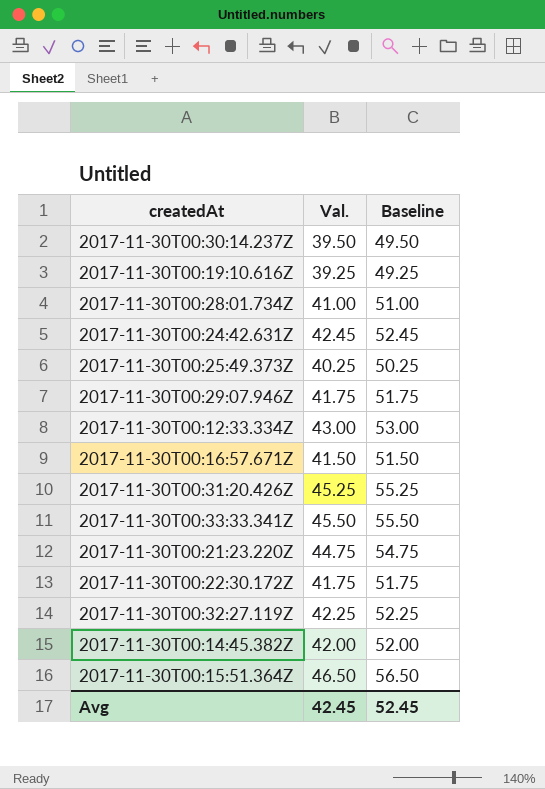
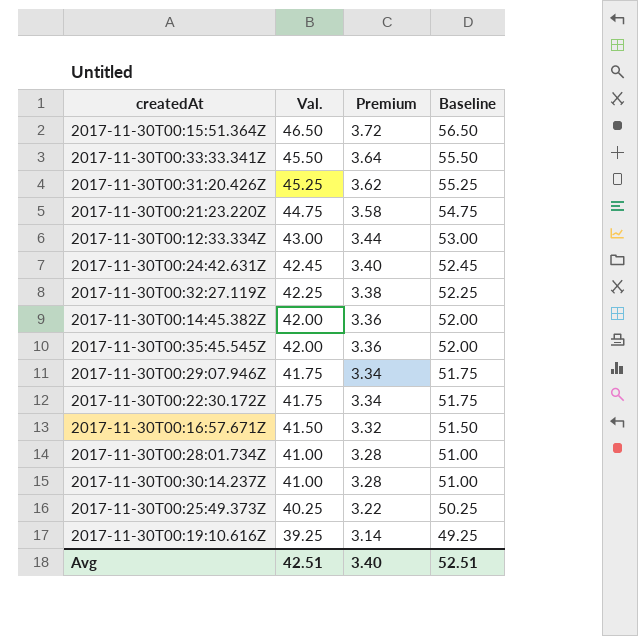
row order: none -> Val. descending
column Premium | formula: none -> [Val.] * 0.08
row 2017-11-30T00:35:45.545Z: none -> 42.00 | 3.36 | 52.00
2017-11-30T00:30:14.237Z | Val.: 39.50 -> 41.00
2017-11-30T00:30:14.237Z | Baseline: 49.50 -> 51.00
Avg | Val.: 42.45 -> 42.51
Avg | Baseline: 52.45 -> 52.51

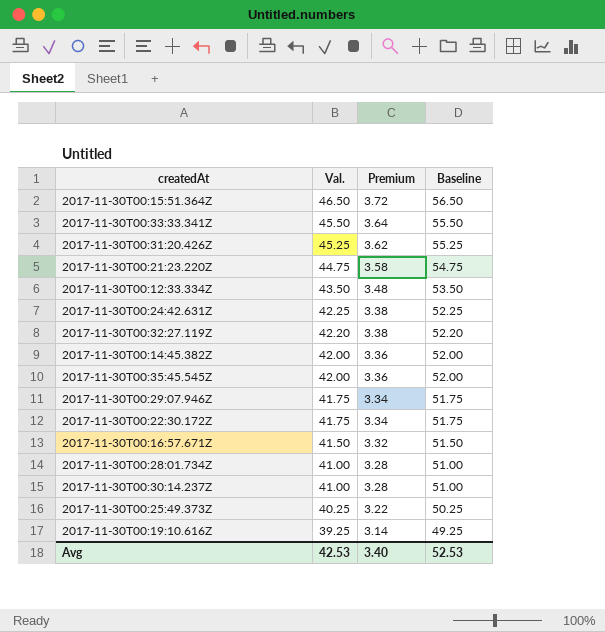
2017-11-30T00:12:33.334Z | Val.: 43.00 -> 43.50
2017-11-30T00:12:33.334Z | Premium: 3.44 -> 3.48
2017-11-30T00:12:33.334Z | Baseline: 53.00 -> 53.50
2017-11-30T00:24:42.631Z | Val.: 42.45 -> 42.25
2017-11-30T00:24:42.631Z | Premium: 3.40 -> 3.38
2017-11-30T00:24:42.631Z | Baseline: 52.45 -> 52.25
2017-11-30T00:32:27.119Z | Val.: 42.25 -> 42.20
2017-11-30T00:32:27.119Z | Baseline: 52.25 -> 52.20
Avg | Val.: 42.51 -> 42.53
Avg | Baseline: 52.51 -> 52.53

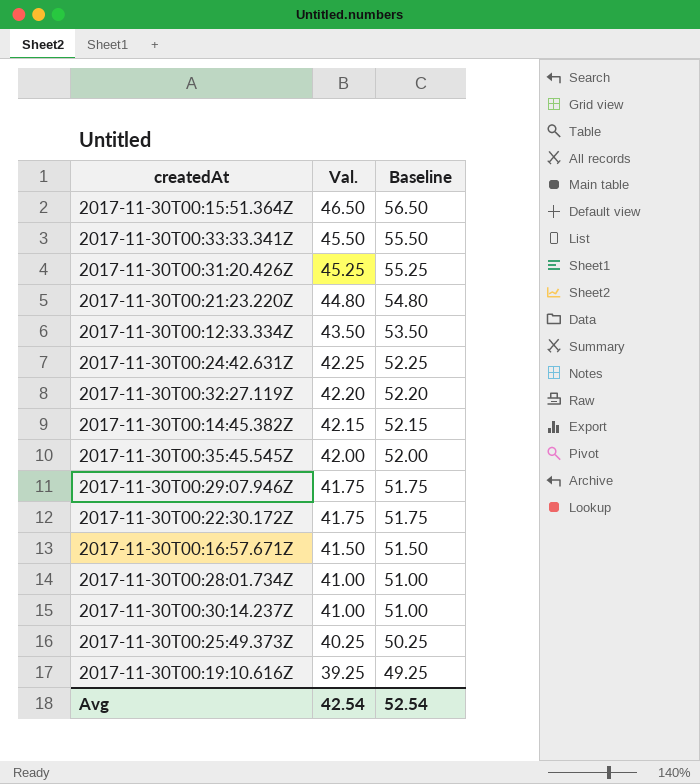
column Premium | formula: [Val.] * 0.08 -> none
2017-11-30T00:21:23.220Z | Val.: 44.75 -> 44.80
2017-11-30T00:21:23.220Z | Baseline: 54.75 -> 54.80
2017-11-30T00:14:45.382Z | Val.: 42.00 -> 42.15
2017-11-30T00:14:45.382Z | Baseline: 52.00 -> 52.15
Avg | Val.: 42.53 -> 42.54
Avg | Baseline: 52.53 -> 52.54

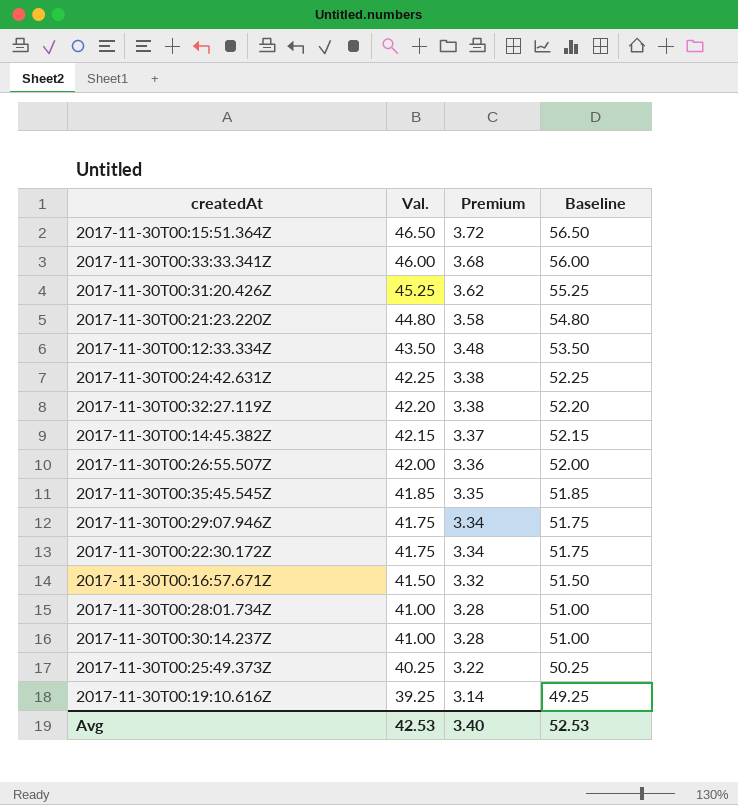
column Premium | formula: none -> [Val.] * 0.08
2017-11-30T00:33:33.341Z | Val.: 45.50 -> 46.00
2017-11-30T00:33:33.341Z | Baseline: 55.50 -> 56.00
row 2017-11-30T00:26:55.507Z: none -> 42.00 | 3.36 | 52.00
2017-11-30T00:35:45.545Z | Val.: 42.00 -> 41.85
2017-11-30T00:35:45.545Z | Baseline: 52.00 -> 51.85
Avg | Val.: 42.54 -> 42.53
Avg | Baseline: 52.54 -> 52.53

